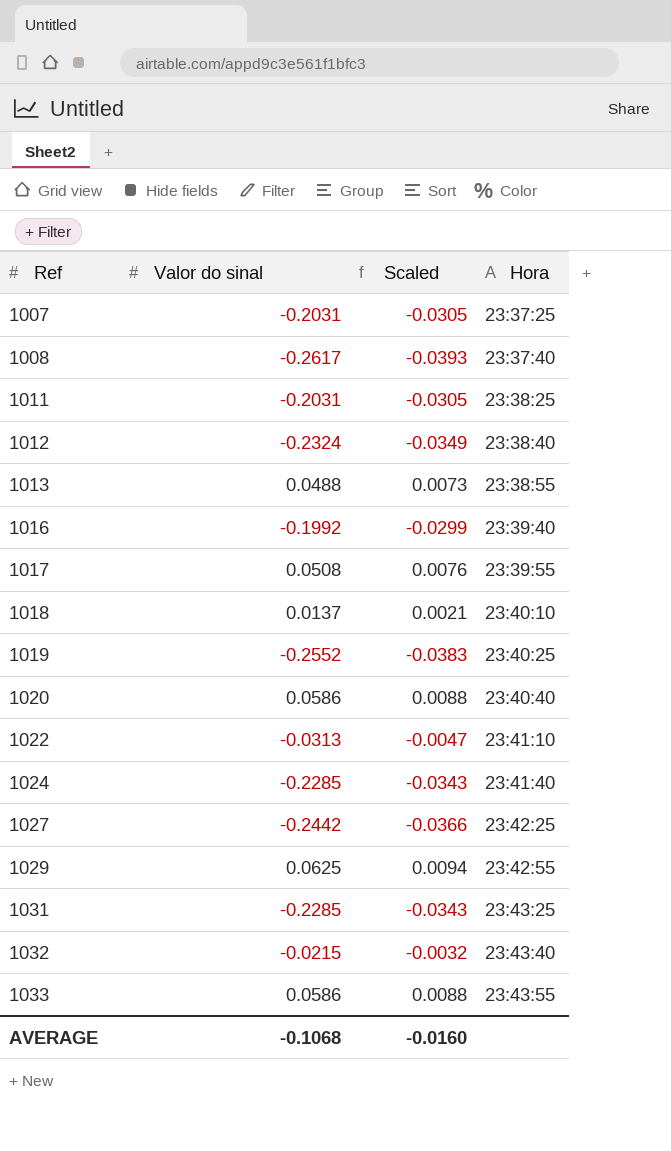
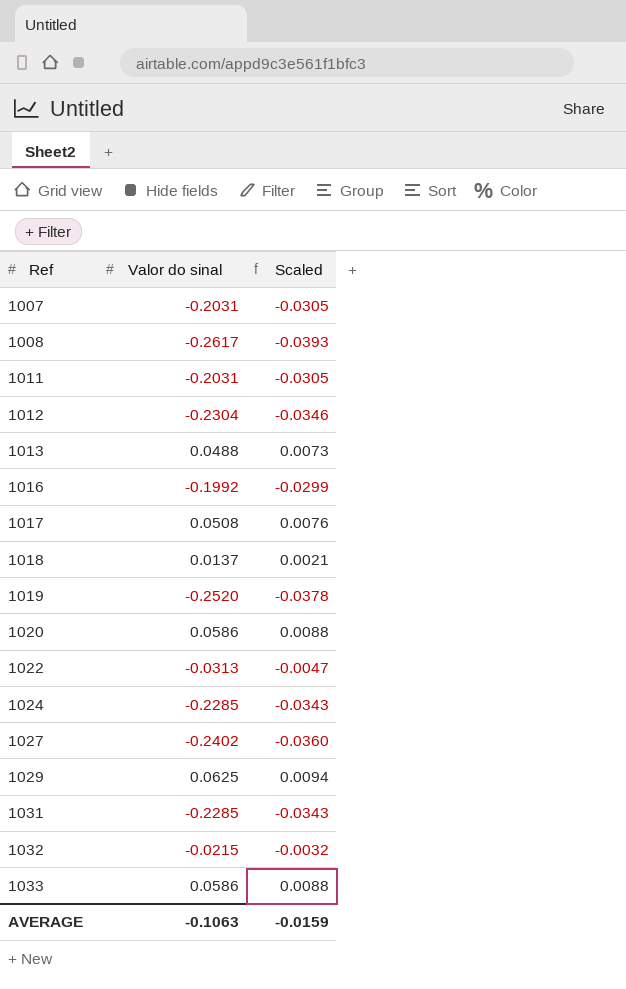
column Hora | position: 4 -> none
1012 | Valor do sinal: -0.2324 -> -0.2304
1012 | Scaled: -0.0349 -> -0.0346
1019 | Valor do sinal: -0.2552 -> -0.2520
1019 | Scaled: -0.0383 -> -0.0378
1027 | Valor do sinal: -0.2442 -> -0.2402
1027 | Scaled: -0.0366 -> -0.0360
AVERAGE | Valor do sinal: -0.1068 -> -0.1063
AVERAGE | Scaled: -0.0160 -> -0.0159

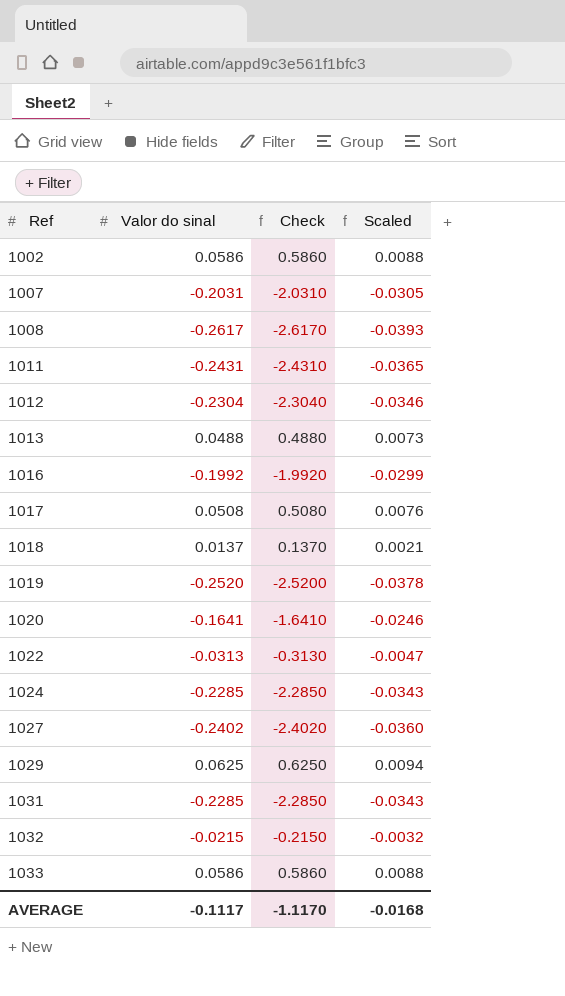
column Check | formula: none -> [Valor do sinal] * 10
row 1002: none -> 0.0586 | 0.5860 | 0.0088
1011 | Valor do sinal: -0.2031 -> -0.2431
1011 | Scaled: -0.0305 -> -0.0365
1020 | Valor do sinal: 0.0586 -> -0.1641
1020 | Scaled: 0.0088 -> -0.0246
AVERAGE | Valor do sinal: -0.1063 -> -0.1117
AVERAGE | Scaled: -0.0159 -> -0.0168

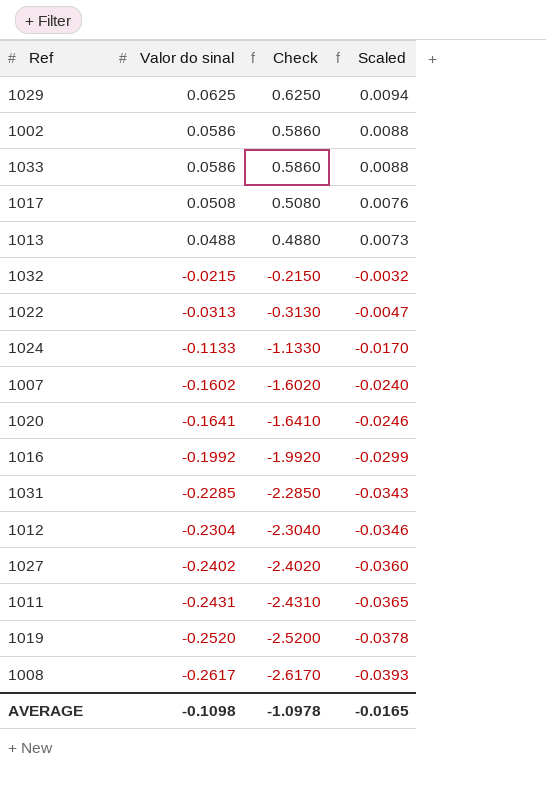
row order: Ref ascending -> Valor do sinal descending
row 1018: 0.0137 | 0.1370 | 0.0021 -> none
1024 | Valor do sinal: -0.2285 -> -0.1133
1024 | Check: -2.2850 -> -1.1330
1024 | Scaled: -0.0343 -> -0.0170
1007 | Valor do sinal: -0.2031 -> -0.1602
1007 | Check: -2.0310 -> -1.6020
1007 | Scaled: -0.0305 -> -0.0240
AVERAGE | Valor do sinal: -0.1117 -> -0.1098
AVERAGE | Check: -1.1170 -> -1.0978
AVERAGE | Scaled: -0.0168 -> -0.0165

